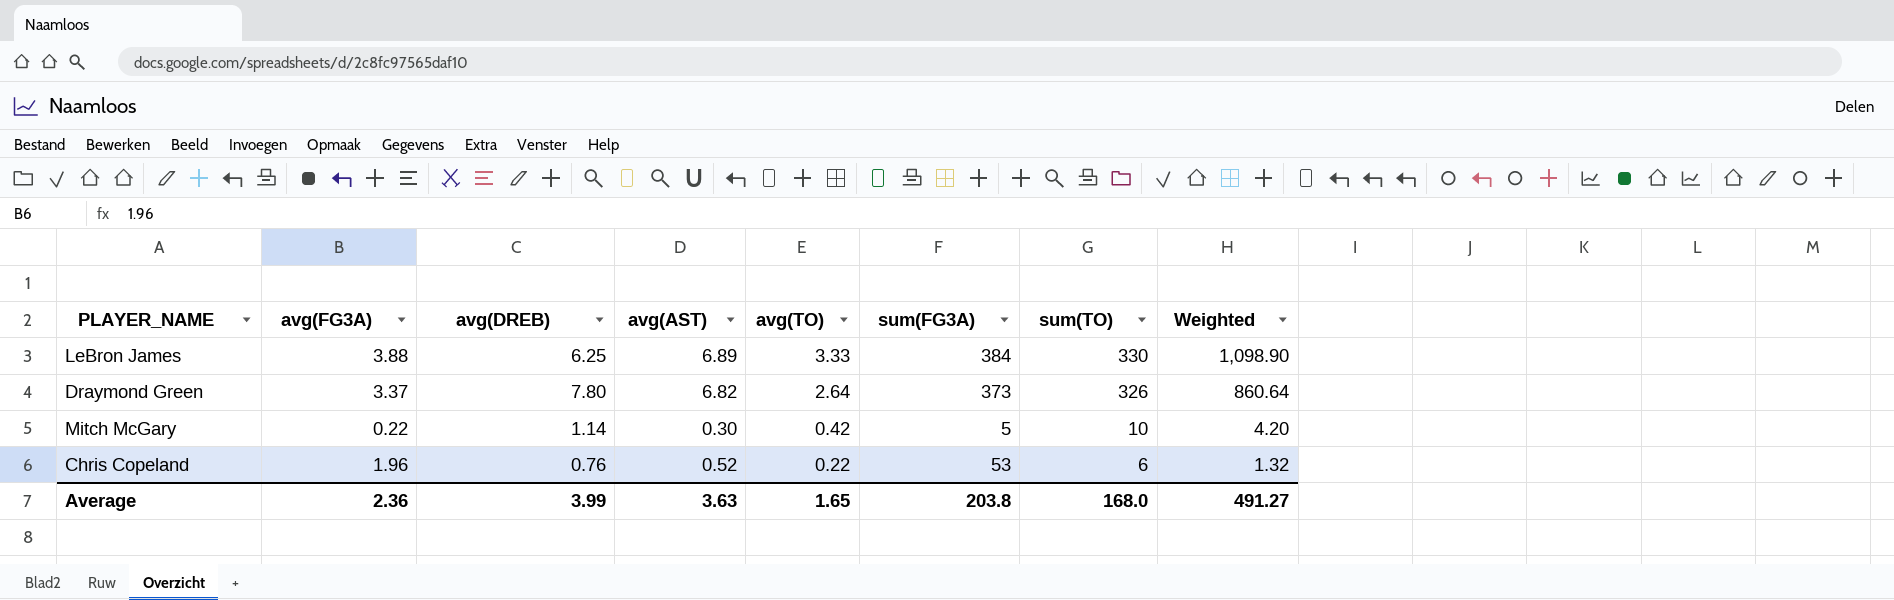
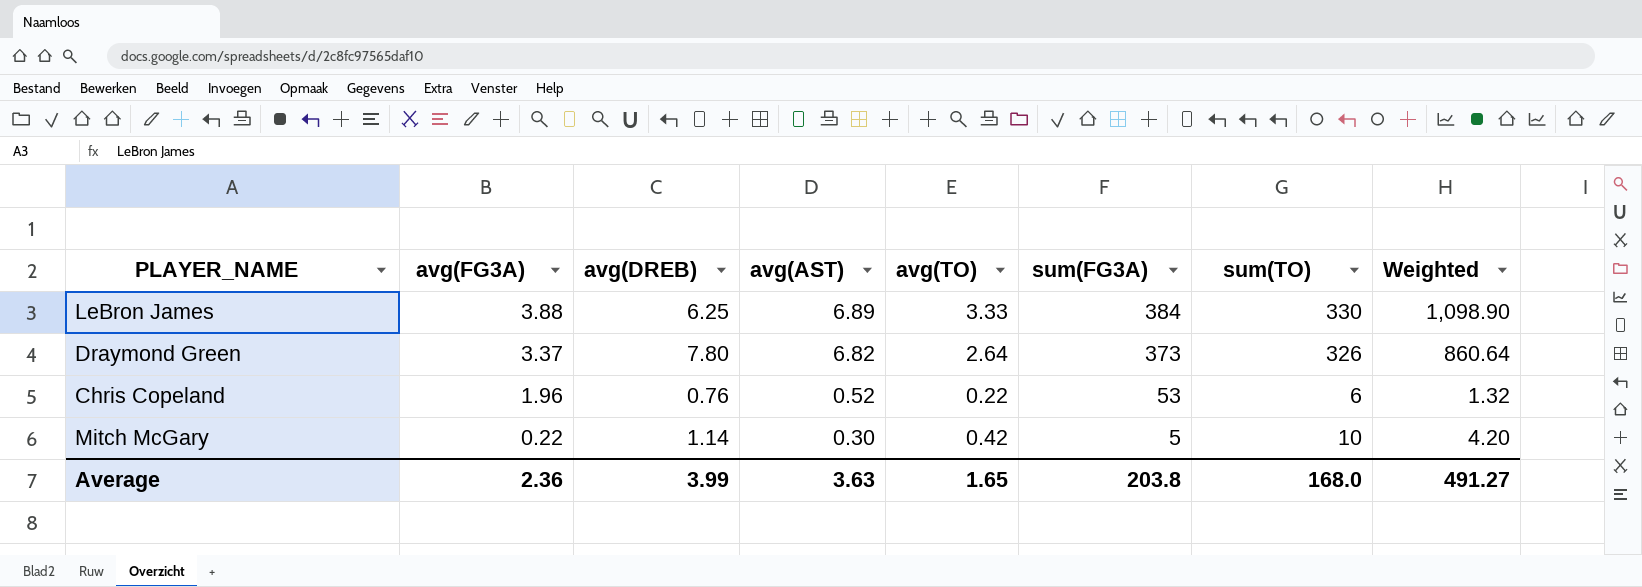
row order: avg(TO) descending -> avg(FG3A) descending

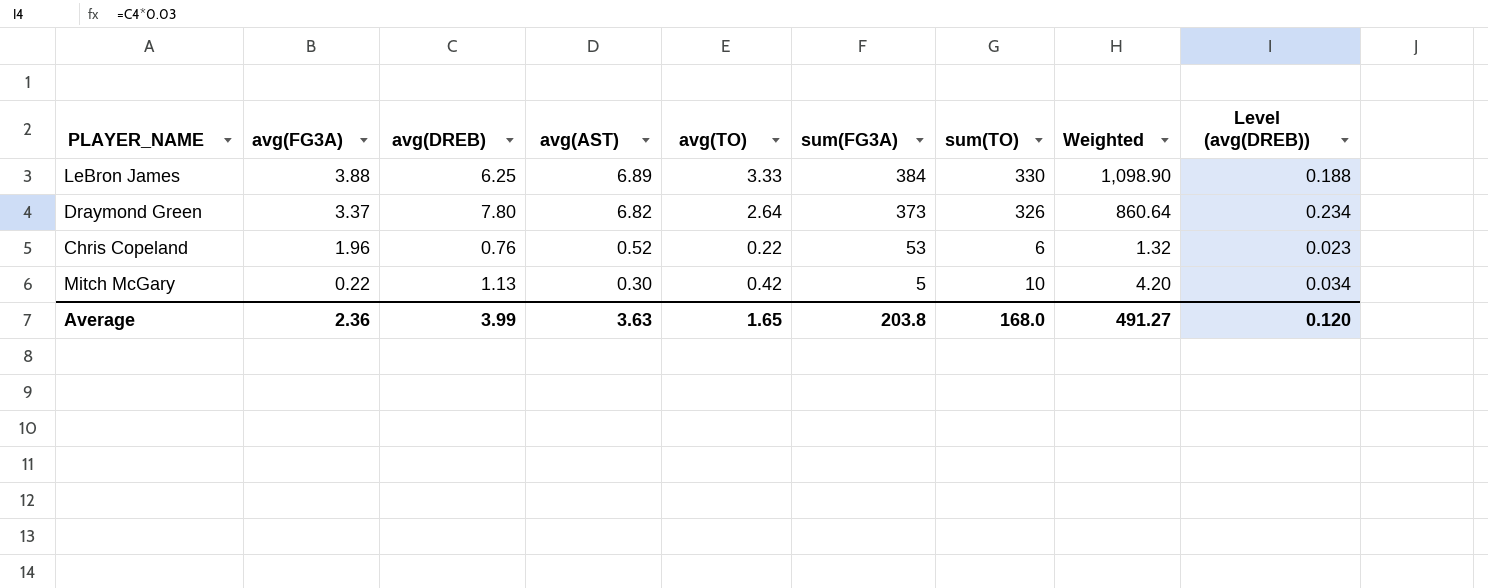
column Level (avg(DREB)) | formula: none -> [avg(DREB)] * 0.03
Mitch McGary | avg(DREB): 1.14 -> 1.13

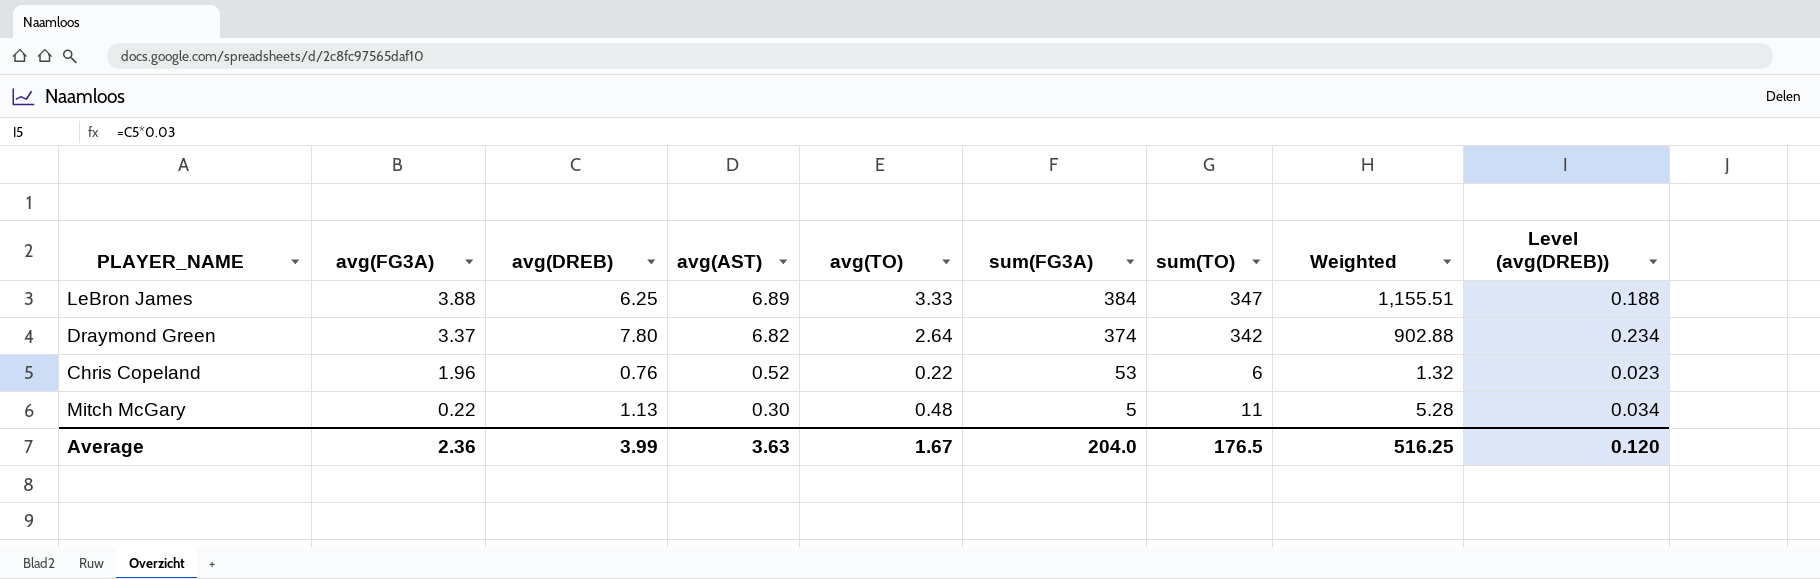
LeBron James | sum(TO): 330 -> 347
LeBron James | Weighted: 1,098.90 -> 1,155.51
Draymond Green | sum(FG3A): 373 -> 374
Draymond Green | sum(TO): 326 -> 342
Draymond Green | Weighted: 860.64 -> 902.88
Mitch McGary | avg(TO): 0.42 -> 0.48
Mitch McGary | sum(TO): 10 -> 11
Mitch McGary | Weighted: 4.20 -> 5.28
Average | avg(TO): 1.65 -> 1.67
Average | sum(FG3A): 203.8 -> 204.0
Average | sum(TO): 168.0 -> 176.5
Average | Weighted: 491.27 -> 516.25

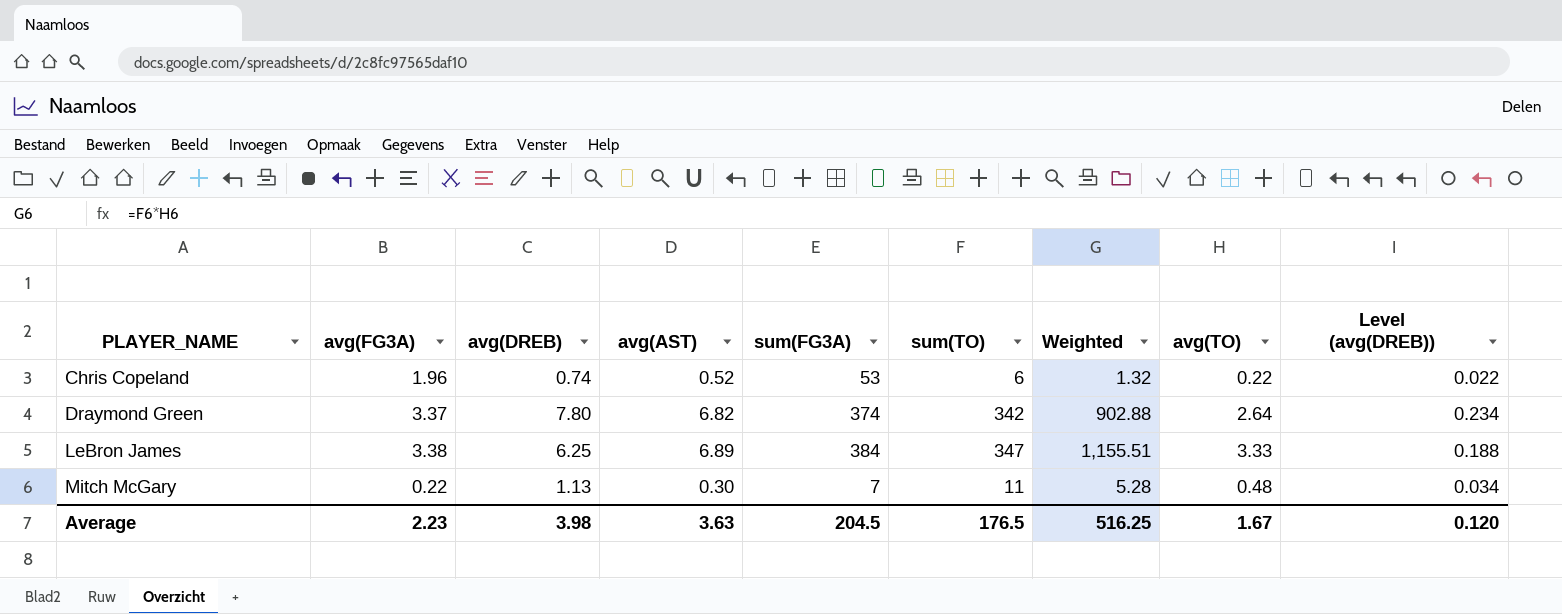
row order: avg(FG3A) descending -> PLAYER_NAME ascending
column avg(TO) | position: 5 -> 8
Chris Copeland | avg(DREB): 0.76 -> 0.74
Chris Copeland | Level (avg(DREB)): 0.023 -> 0.022
LeBron James | avg(FG3A): 3.88 -> 3.38
Mitch McGary | sum(FG3A): 5 -> 7
Average | avg(FG3A): 2.36 -> 2.23
Average | avg(DREB): 3.99 -> 3.98
Average | sum(FG3A): 204.0 -> 204.5

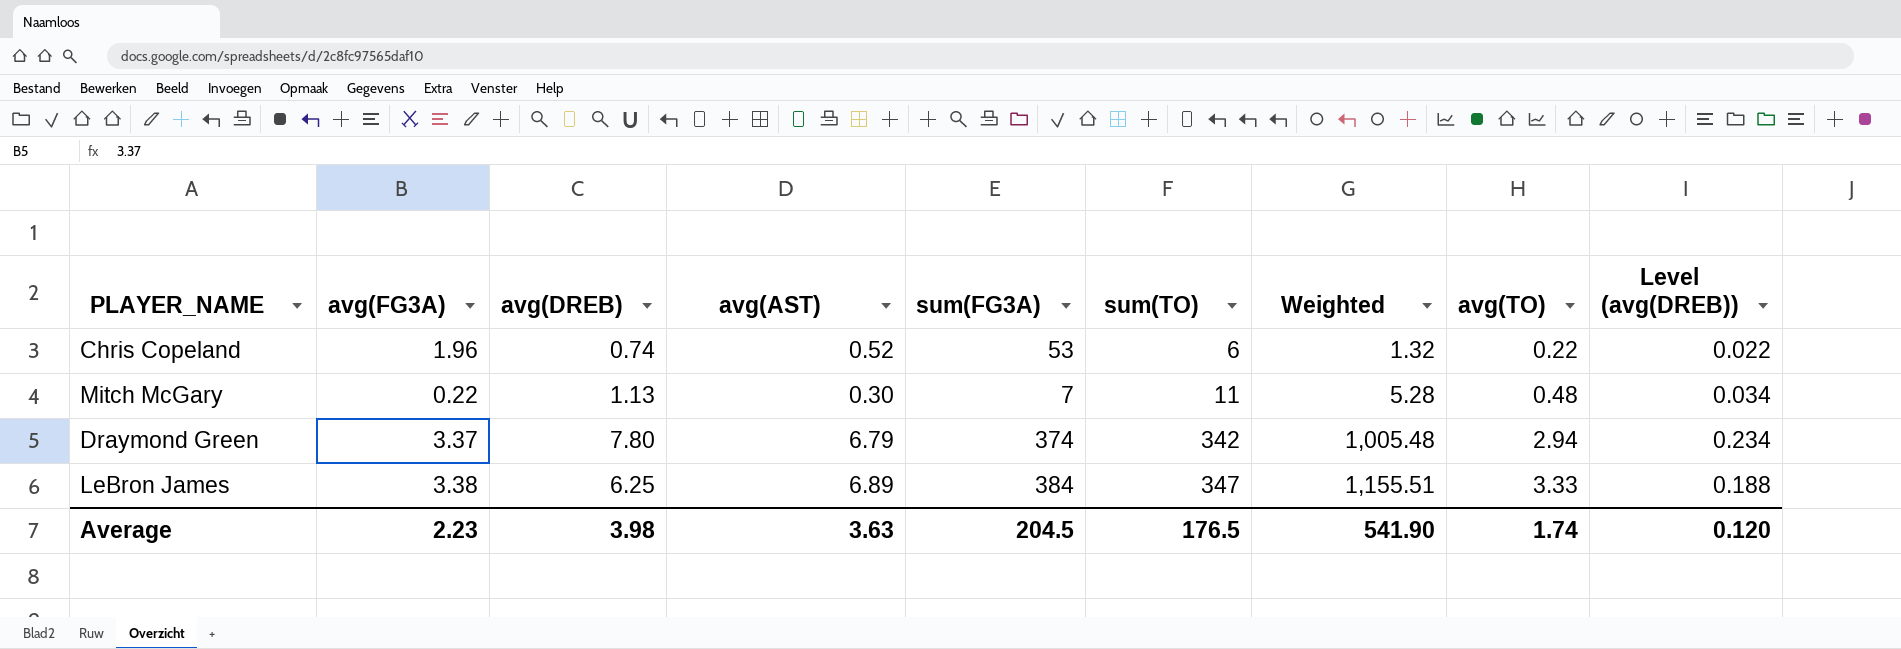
row order: PLAYER_NAME ascending -> sum(TO) ascending
Draymond Green | avg(AST): 6.82 -> 6.79
Draymond Green | Weighted: 902.88 -> 1,005.48
Draymond Green | avg(TO): 2.64 -> 2.94
Average | Weighted: 516.25 -> 541.90
Average | avg(TO): 1.67 -> 1.74

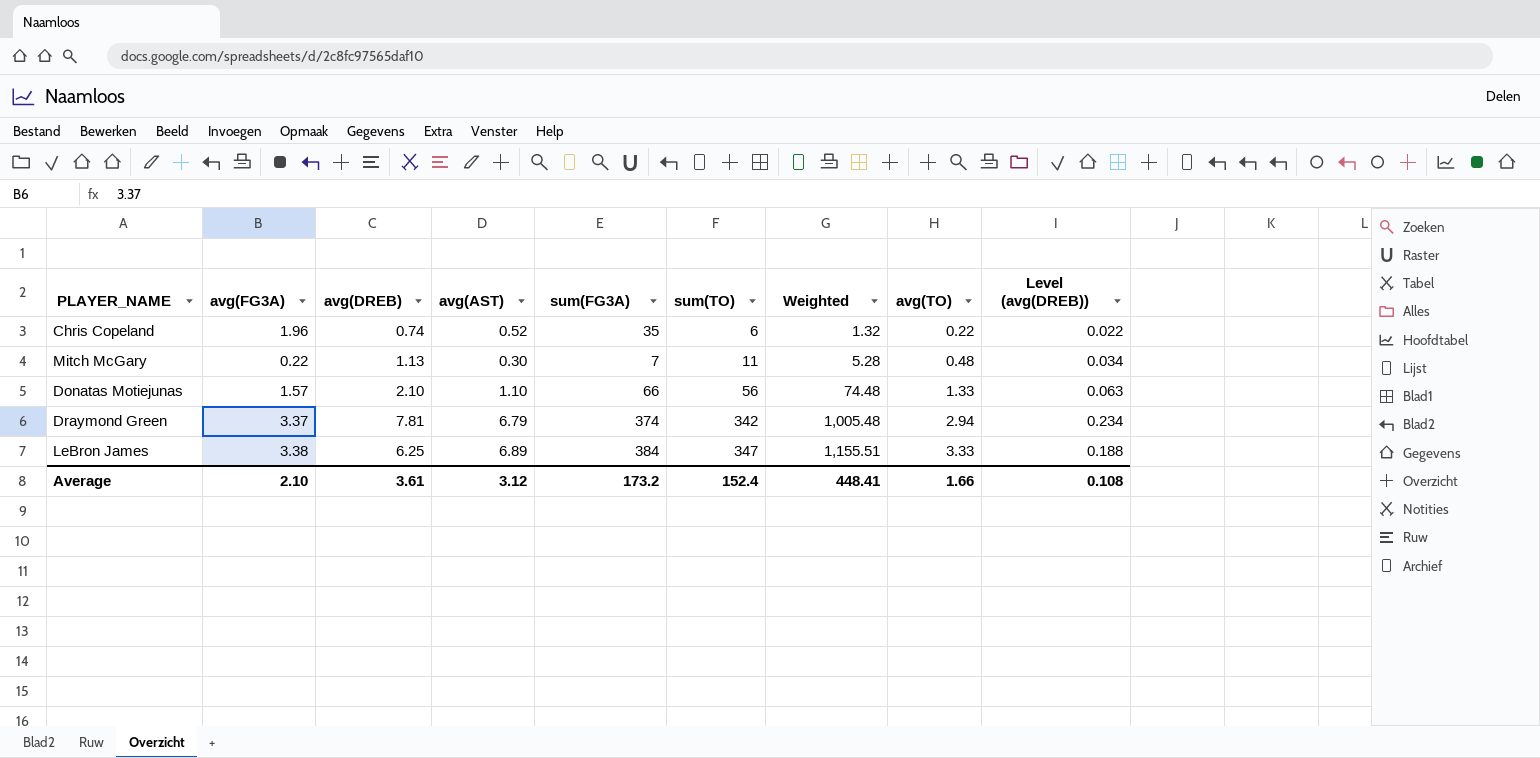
Chris Copeland | sum(FG3A): 53 -> 35
row Donatas Motiejunas: none -> 1.57 | 2.10 | 1.10 | 66 | 56 | 74.48 | 1.33 | 0.063
Draymond Green | avg(DREB): 7.80 -> 7.81
Average | avg(FG3A): 2.23 -> 2.10
Average | avg(DREB): 3.98 -> 3.61
Average | avg(AST): 3.63 -> 3.12
Average | sum(FG3A): 204.5 -> 173.2
Average | sum(TO): 176.5 -> 152.4
Average | Weighted: 541.90 -> 448.41
Average | avg(TO): 1.74 -> 1.66
Average | Level (avg(DREB)): 0.120 -> 0.108

